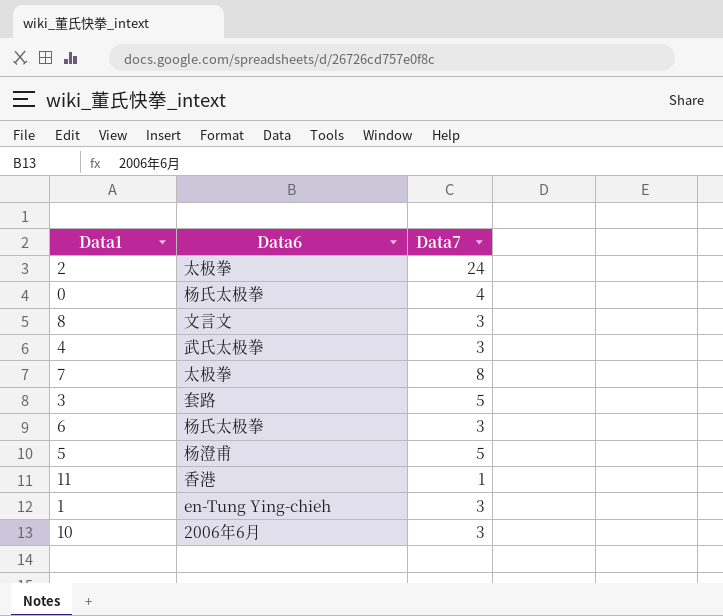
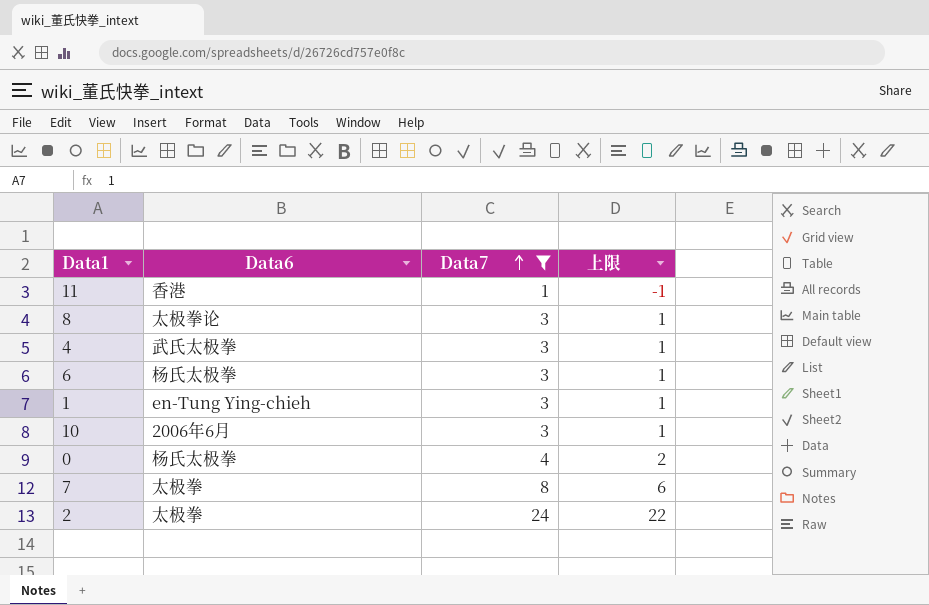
filter: none -> Data7 != 5
row order: none -> Data7 ascending
column 上限 | formula: none -> [Data7] - 2
8 | Data6: 文言文 -> 太极拳论

